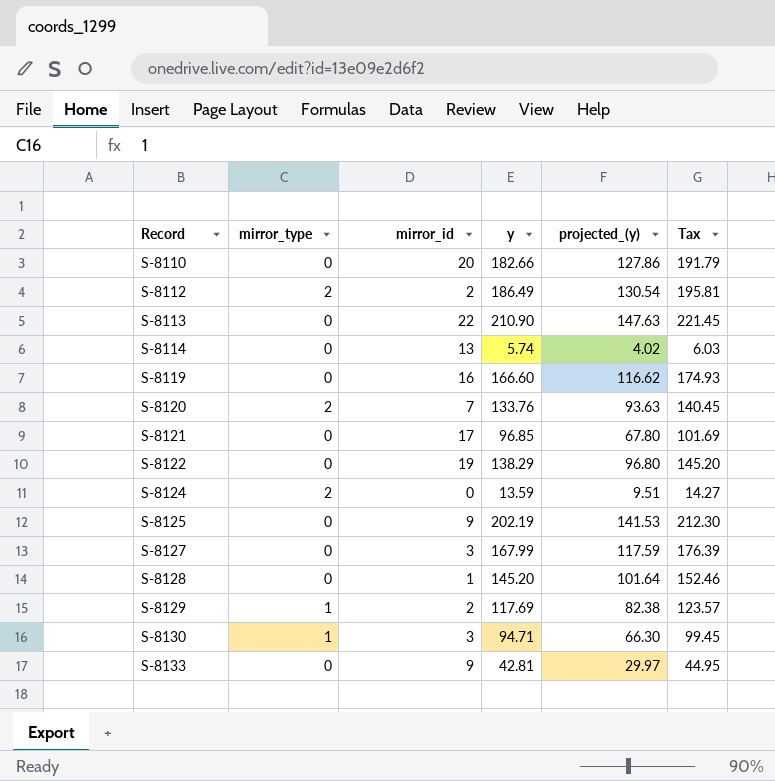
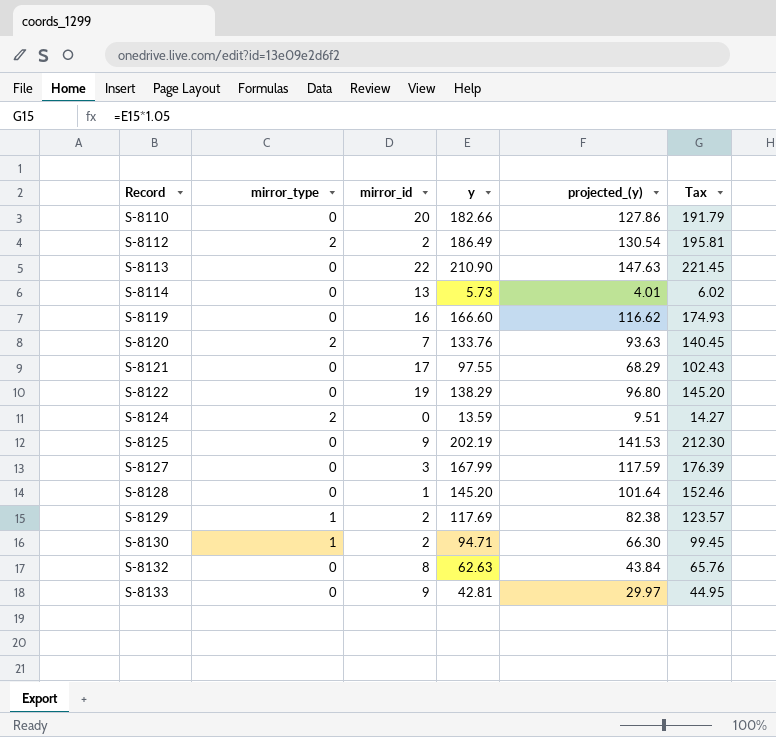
S-8114 | y: 5.74 -> 5.73
S-8114 | projected_(y): 4.02 -> 4.01
S-8114 | Tax: 6.03 -> 6.02
S-8121 | y: 96.85 -> 97.55
S-8121 | projected_(y): 67.80 -> 68.29
S-8121 | Tax: 101.69 -> 102.43
S-8130 | mirror_id: 3 -> 2
row S-8132: none -> 0 | 8 | 62.63 | 43.84 | 65.76

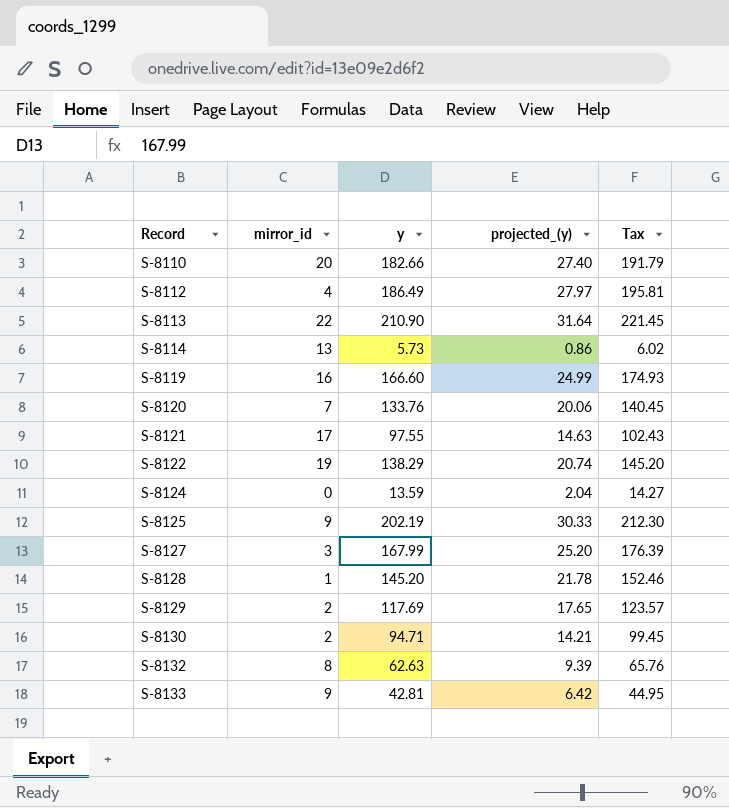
column mirror_type | position: 2 -> none
column projected_(y) | formula: [y] * 0.7 -> [y] * 0.15
S-8112 | mirror_id: 2 -> 4

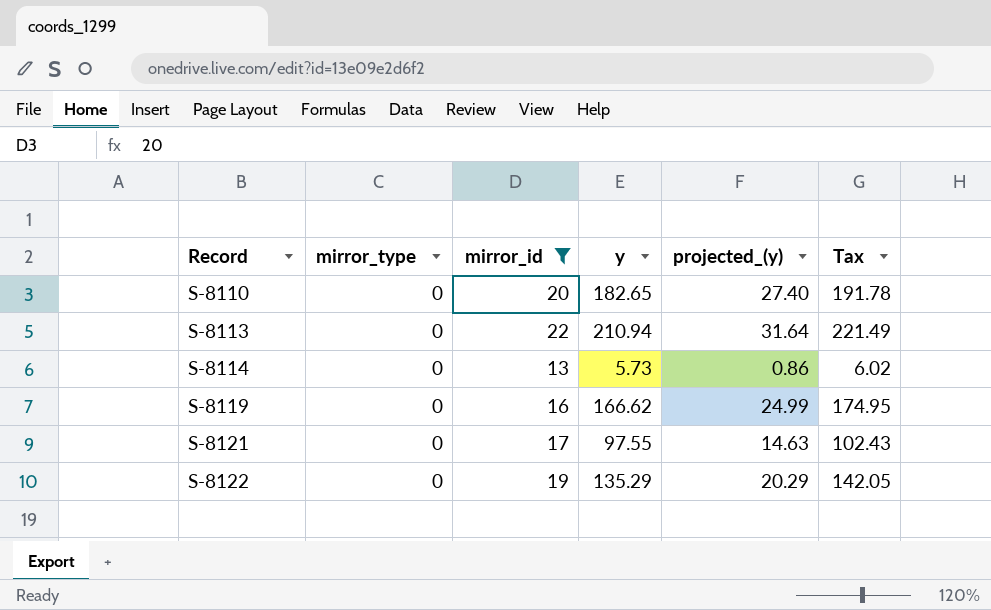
filter: none -> mirror_id >= 13
column mirror_type | position: none -> 2
S-8110 | y: 182.66 -> 182.65
S-8110 | Tax: 191.79 -> 191.78
S-8113 | y: 210.90 -> 210.94
S-8113 | Tax: 221.45 -> 221.49
S-8119 | y: 166.60 -> 166.62
S-8119 | Tax: 174.93 -> 174.95
S-8122 | y: 138.29 -> 135.29
S-8122 | projected_(y): 20.74 -> 20.29
S-8122 | Tax: 145.20 -> 142.05

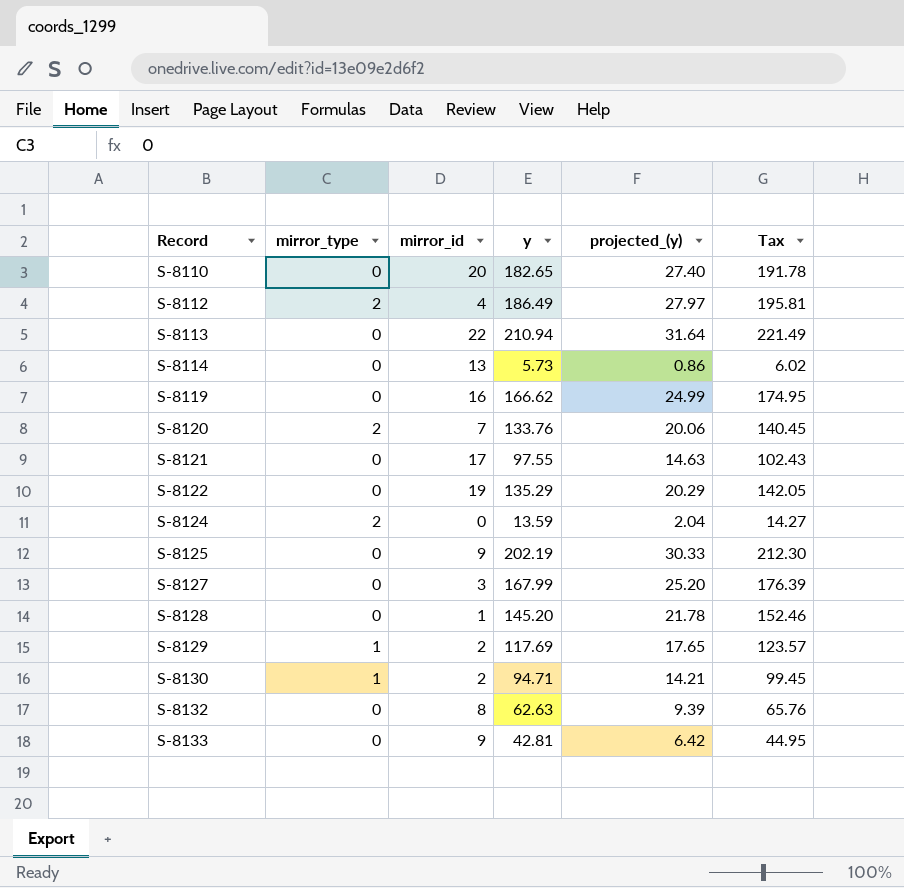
filter: mirror_id >= 13 -> none

